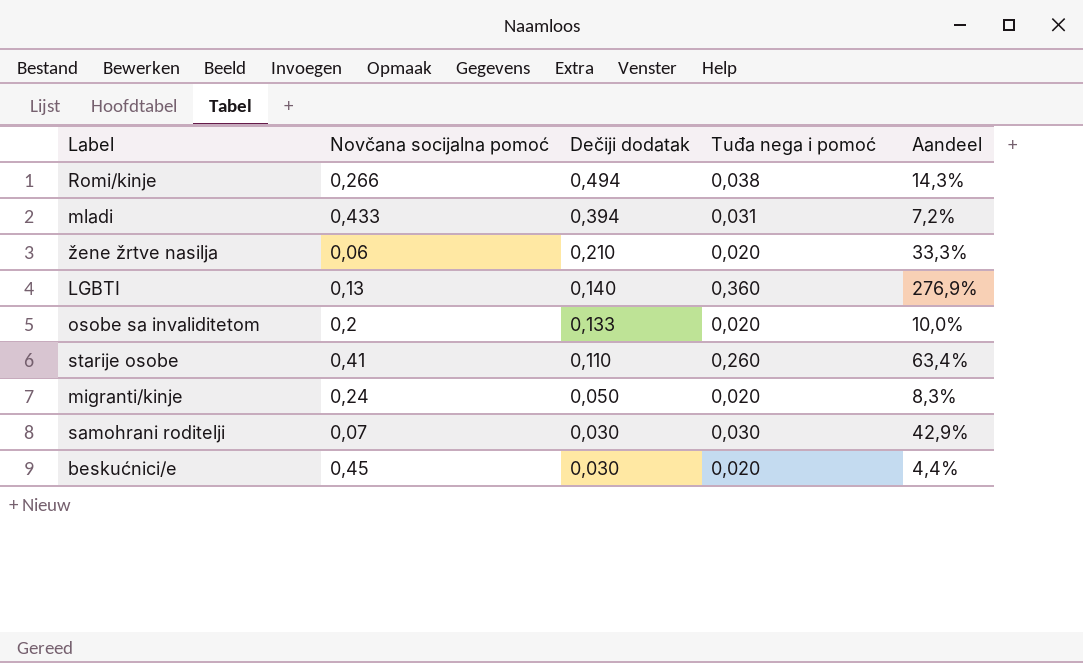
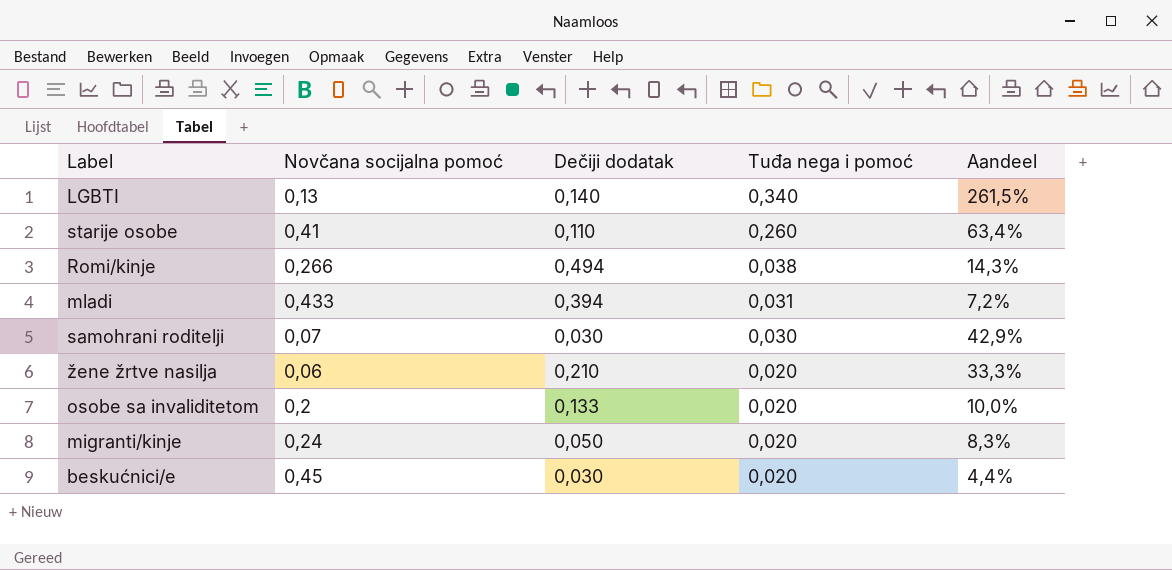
row order: Dečiji dodatak descending -> Tuđa nega i pomoć descending
LGBTI | Tuđa nega i pomoć: 0,360 -> 0,340
LGBTI | Aandeel: 276,9% -> 261,5%

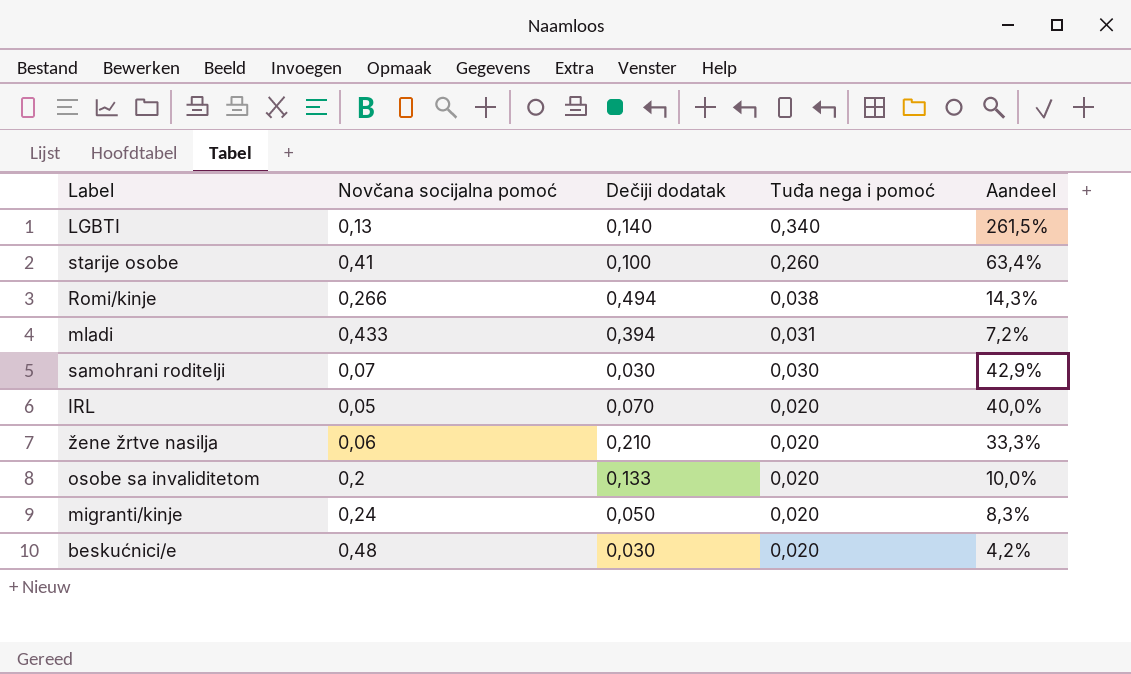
starije osobe | Dečiji dodatak: 0,110 -> 0,100
row IRL: none -> 0,05 | 0,070 | 0,020 | 40,0%
beskućnici/e | Novčana socijalna pomoć: 0,45 -> 0,48
beskućnici/e | Aandeel: 4,4% -> 4,2%

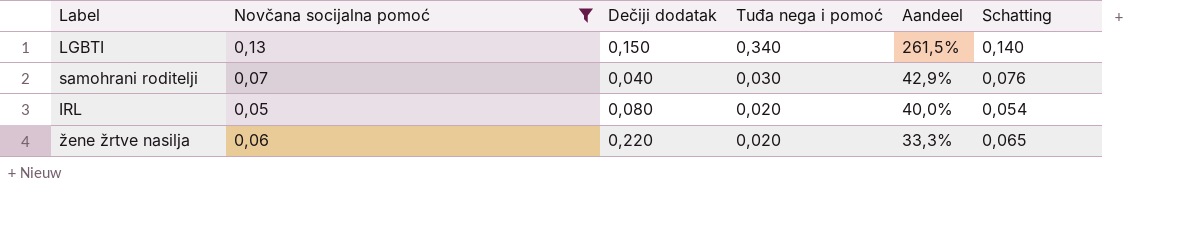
filter: none -> Novčana socijalna pomoć <= 0,13
column Schatting | formula: none -> [Novčana socijalna pomoć] * 1,08
LGBTI | Dečiji dodatak: 0,140 -> 0,150
samohrani roditelji | Dečiji dodatak: 0,030 -> 0,040
IRL | Dečiji dodatak: 0,070 -> 0,080
žene žrtve nasilja | Dečiji dodatak: 0,210 -> 0,220

